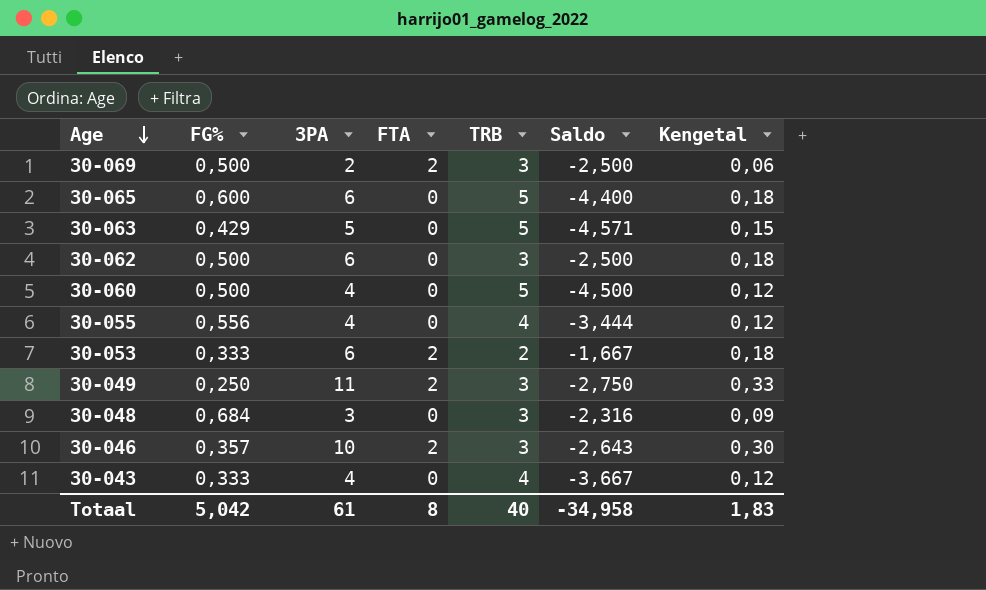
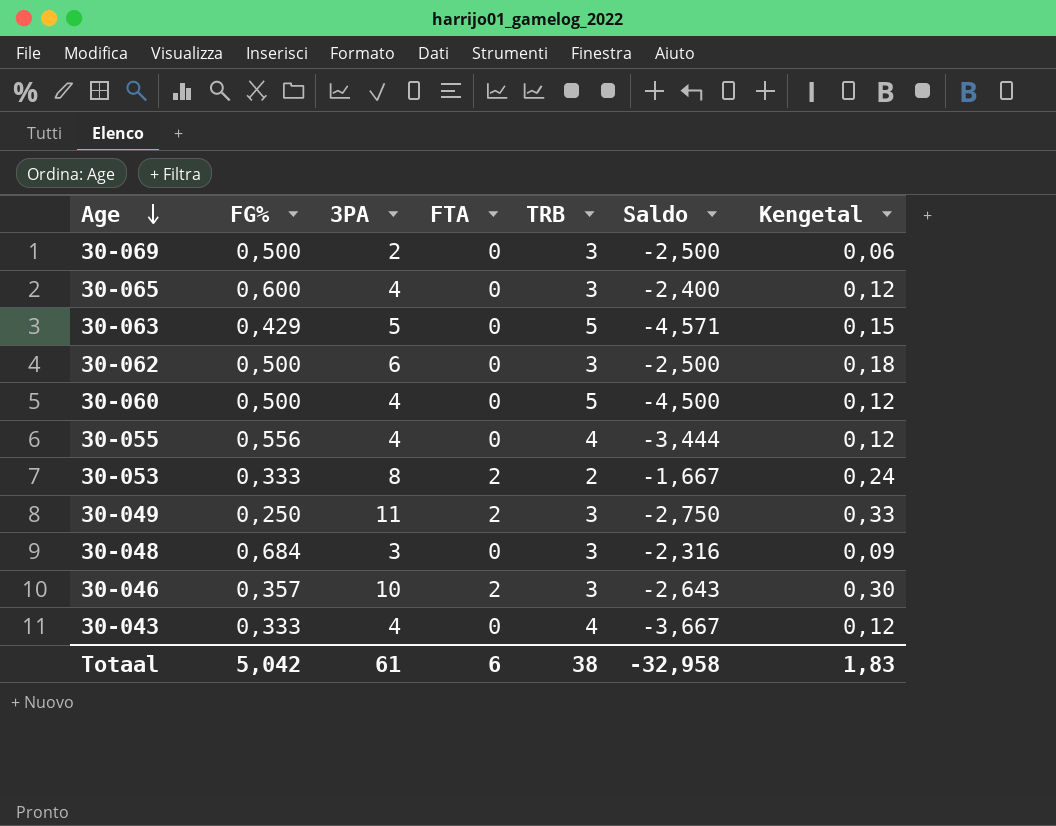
30-069 | FTA: 2 -> 0
30-065 | 3PA: 6 -> 4
30-065 | TRB: 5 -> 3
30-065 | Saldo: -4,400 -> -2,400
30-065 | Kengetal: 0,18 -> 0,12
30-053 | 3PA: 6 -> 8
30-053 | Kengetal: 0,18 -> 0,24
Totaal | FTA: 8 -> 6
Totaal | TRB: 40 -> 38
Totaal | Saldo: -34,958 -> -32,958

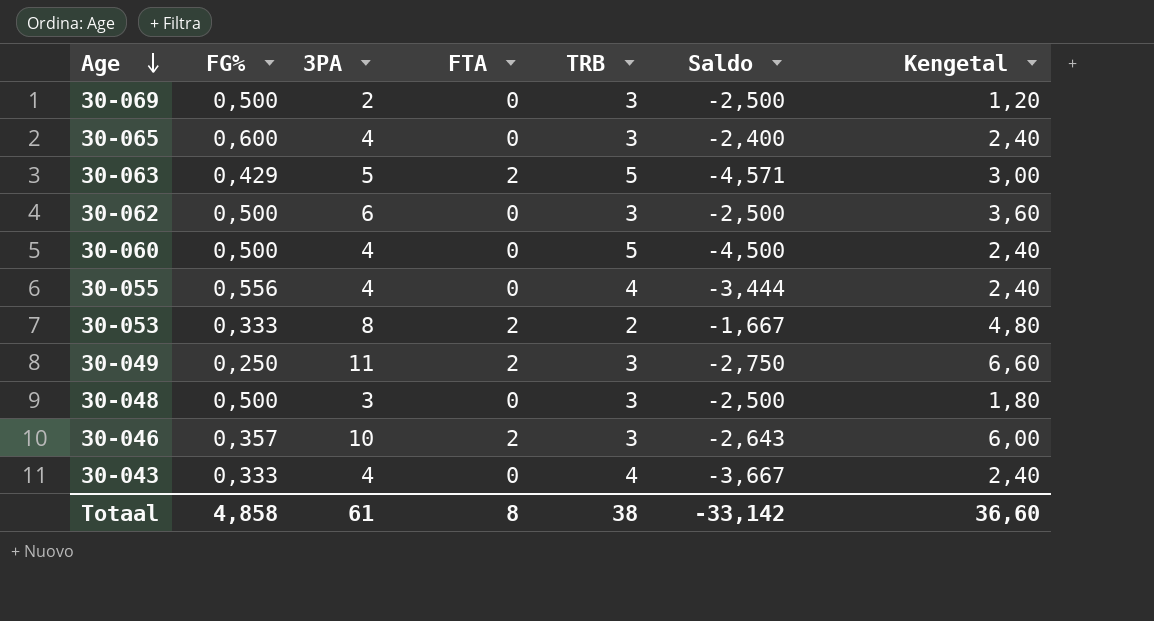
column Kengetal | formula: [3PA] * 0,03 -> [3PA] * 0,6
30-063 | FTA: 0 -> 2
30-048 | FG%: 0,684 -> 0,500
30-048 | Saldo: -2,316 -> -2,500
Totaal | FG%: 5,042 -> 4,858
Totaal | FTA: 6 -> 8
Totaal | Saldo: -32,958 -> -33,142
Totaal | Kengetal: 1,83 -> 36,60

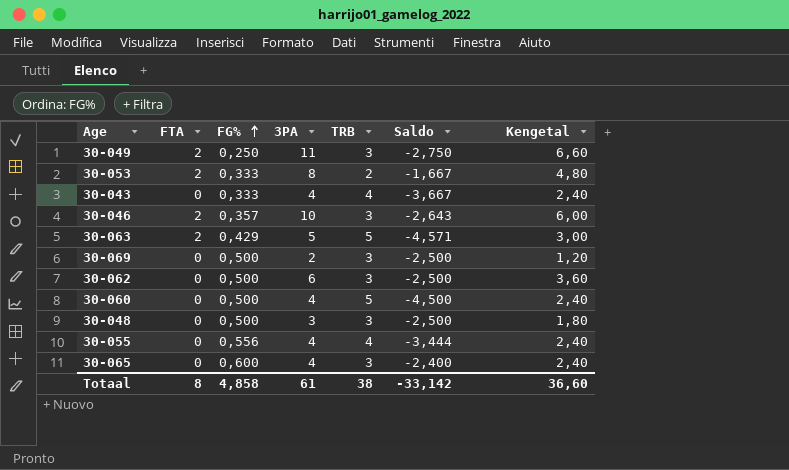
row order: Age descending -> FG% ascending
column FTA | position: 4 -> 2

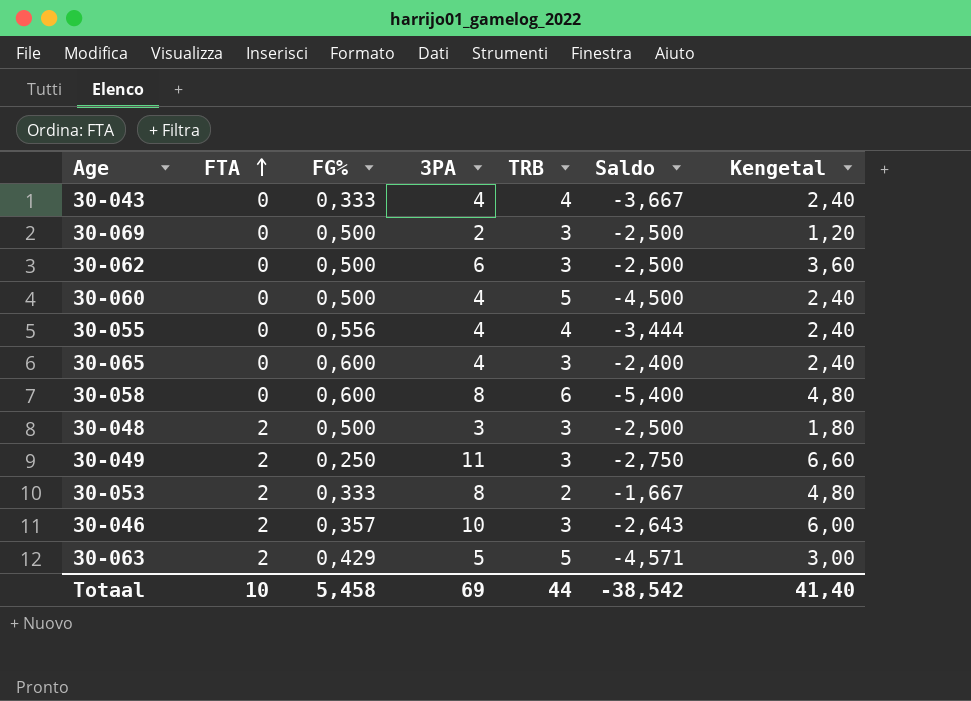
row order: FG% ascending -> FTA ascending
row 30-058: none -> 0 | 0,600 | 8 | 6 | -5,400 | 4,80
30-048 | FTA: 0 -> 2
Totaal | FTA: 8 -> 10
Totaal | FG%: 4,858 -> 5,458
Totaal | 3PA: 61 -> 69
Totaal | TRB: 38 -> 44
Totaal | Saldo: -33,142 -> -38,542
Totaal | Kengetal: 36,60 -> 41,40

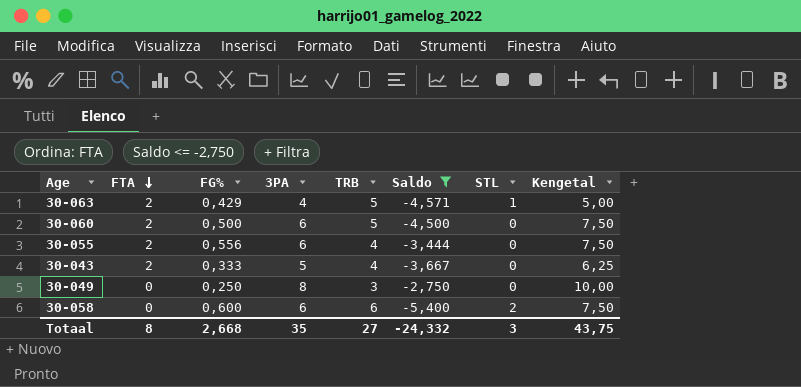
filter: none -> Saldo <= -2,750
row order: FTA ascending -> FTA descending
column STL | position: none -> 7
column Kengetal | formula: [3PA] * 0,6 -> [3PA] * 1,25
30-063 | 3PA: 5 -> 4
30-060 | FTA: 0 -> 2
30-060 | 3PA: 4 -> 6
30-055 | FTA: 0 -> 2
30-055 | 3PA: 4 -> 6
30-043 | FTA: 0 -> 2
30-043 | 3PA: 4 -> 5
30-049 | FTA: 2 -> 0
30-049 | 3PA: 11 -> 8
30-058 | 3PA: 8 -> 6
Totaal | FTA: 10 -> 8
Totaal | FG%: 5,458 -> 2,668
Totaal | 3PA: 69 -> 35
Totaal | TRB: 44 -> 27
Totaal | Saldo: -38,542 -> -24,332
Totaal | Kengetal: 41,40 -> 43,75

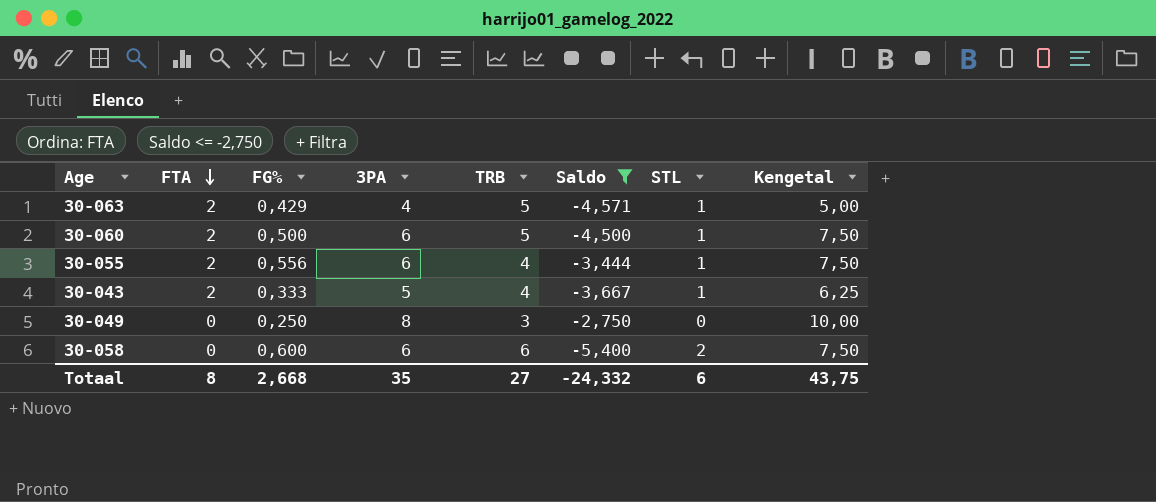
30-060 | STL: 0 -> 1
30-055 | STL: 0 -> 1
30-043 | STL: 0 -> 1
Totaal | STL: 3 -> 6

